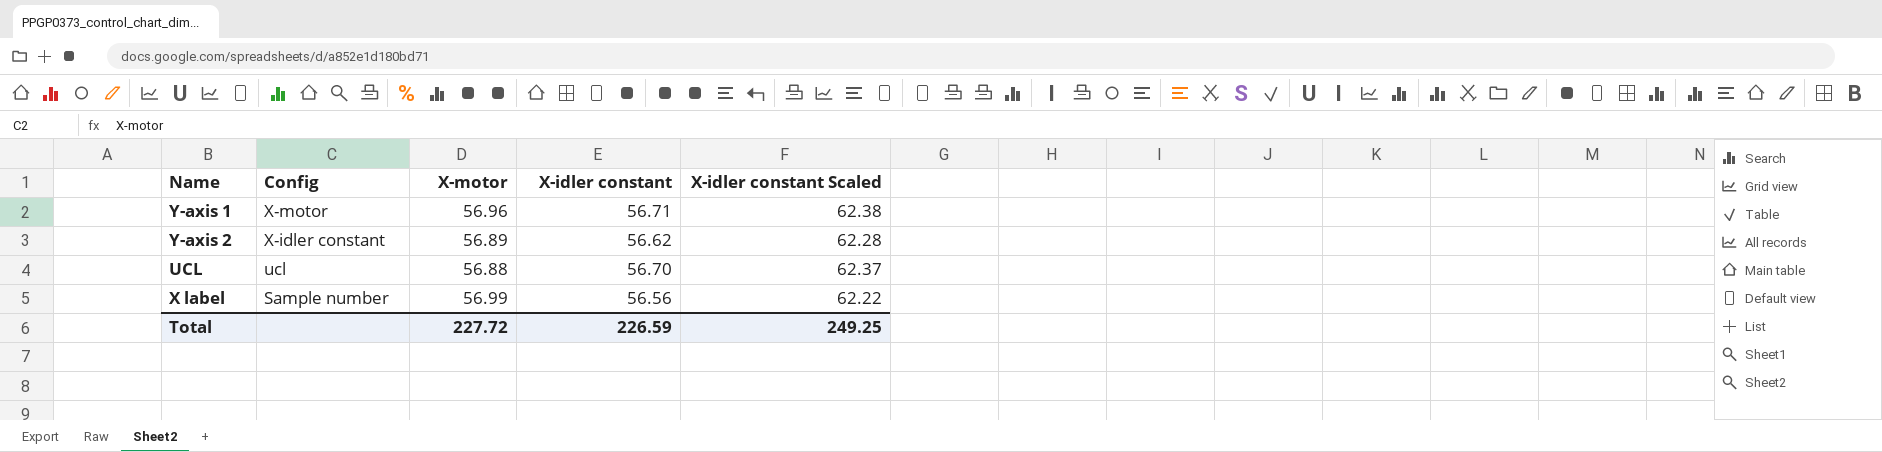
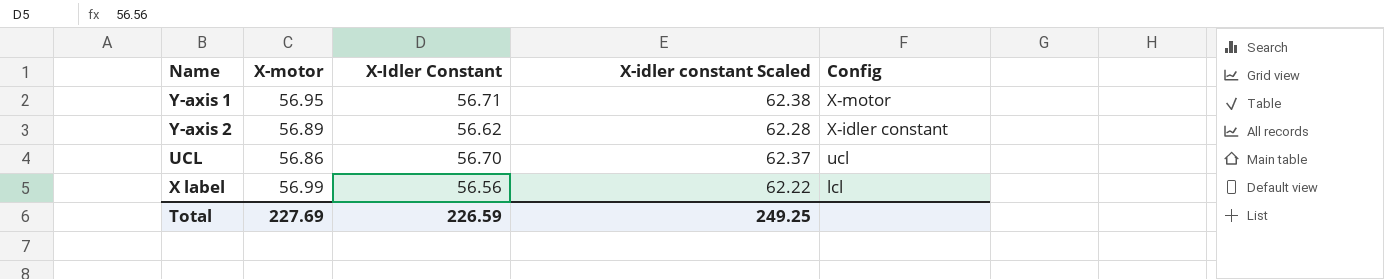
column name: X-idler constant -> X-Idler Constant
column Config | position: 2 -> 5
Y-axis 1 | X-motor: 56.96 -> 56.95
UCL | X-motor: 56.88 -> 56.86
X label | Config: Sample number -> lcl
Total | X-motor: 227.72 -> 227.69

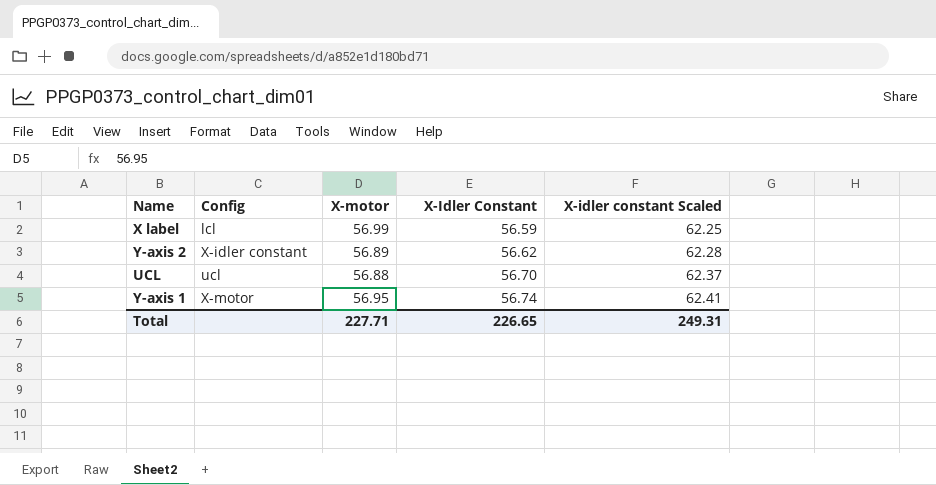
row order: Config descending -> X-Idler Constant ascending
column Config | position: 5 -> 2
X label | X-Idler Constant: 56.56 -> 56.59
X label | X-idler constant Scaled: 62.22 -> 62.25
UCL | X-motor: 56.86 -> 56.88
Y-axis 1 | X-Idler Constant: 56.71 -> 56.74
Y-axis 1 | X-idler constant Scaled: 62.38 -> 62.41
Total | X-motor: 227.69 -> 227.71
Total | X-Idler Constant: 226.59 -> 226.65
Total | X-idler constant Scaled: 249.25 -> 249.31

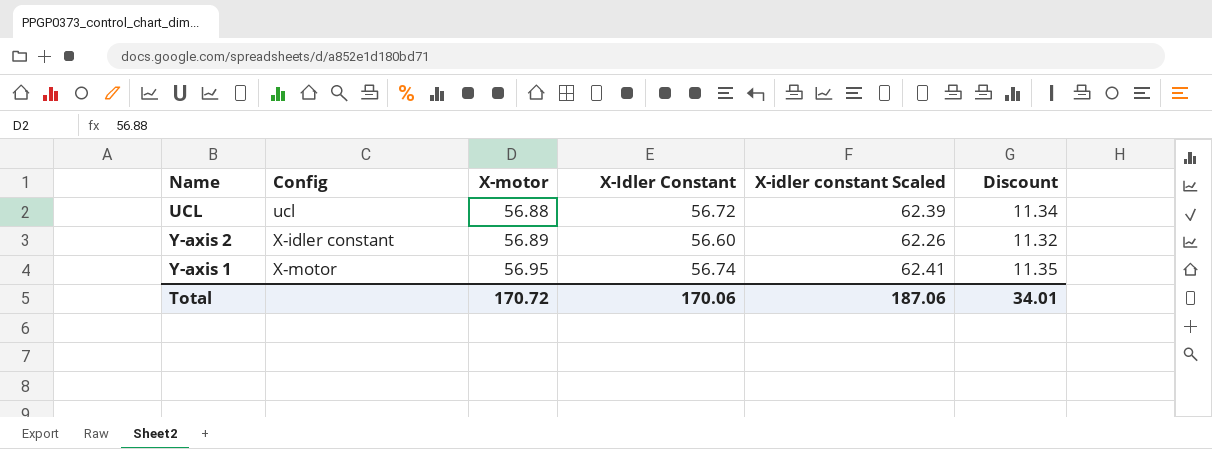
row order: X-Idler Constant ascending -> Config ascending
column Discount | formula: none -> [X-Idler Constant] * 0.2
row X label: lcl | 56.99 | 56.59 | 62.25 -> none
UCL | X-Idler Constant: 56.70 -> 56.72
UCL | X-idler constant Scaled: 62.37 -> 62.39
Y-axis 2 | X-Idler Constant: 56.62 -> 56.60
Y-axis 2 | X-idler constant Scaled: 62.28 -> 62.26
Total | X-motor: 227.71 -> 170.72
Total | X-Idler Constant: 226.65 -> 170.06
Total | X-idler constant Scaled: 249.31 -> 187.06

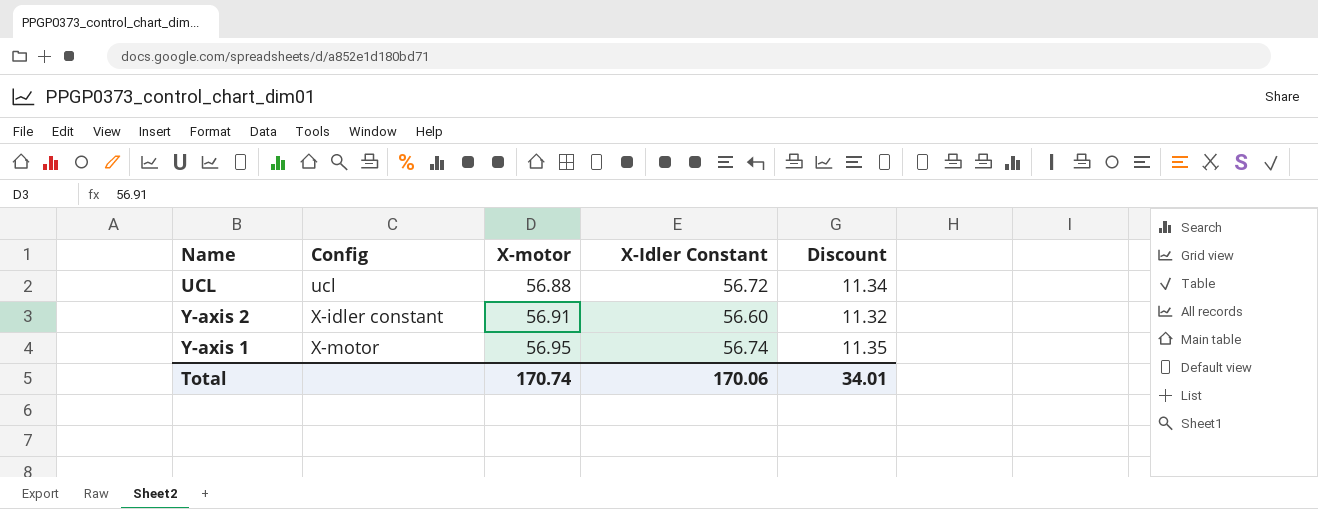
column X-idler constant Scaled | formula: [X-Idler Constant] * 1.1 -> none
Y-axis 2 | X-motor: 56.89 -> 56.91
Total | X-motor: 170.72 -> 170.74

